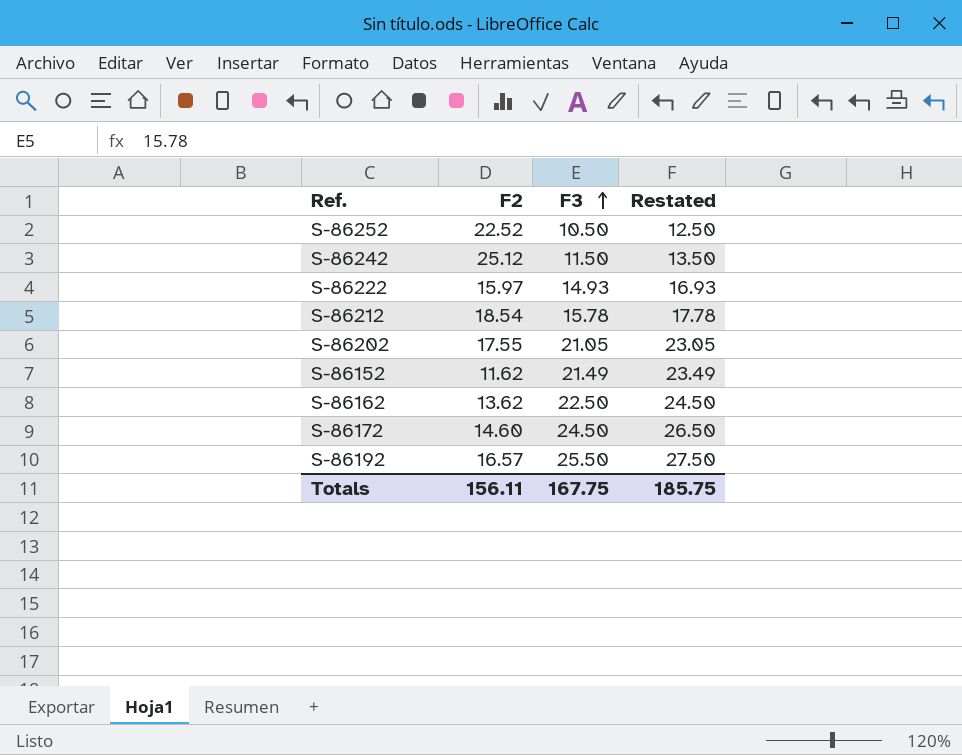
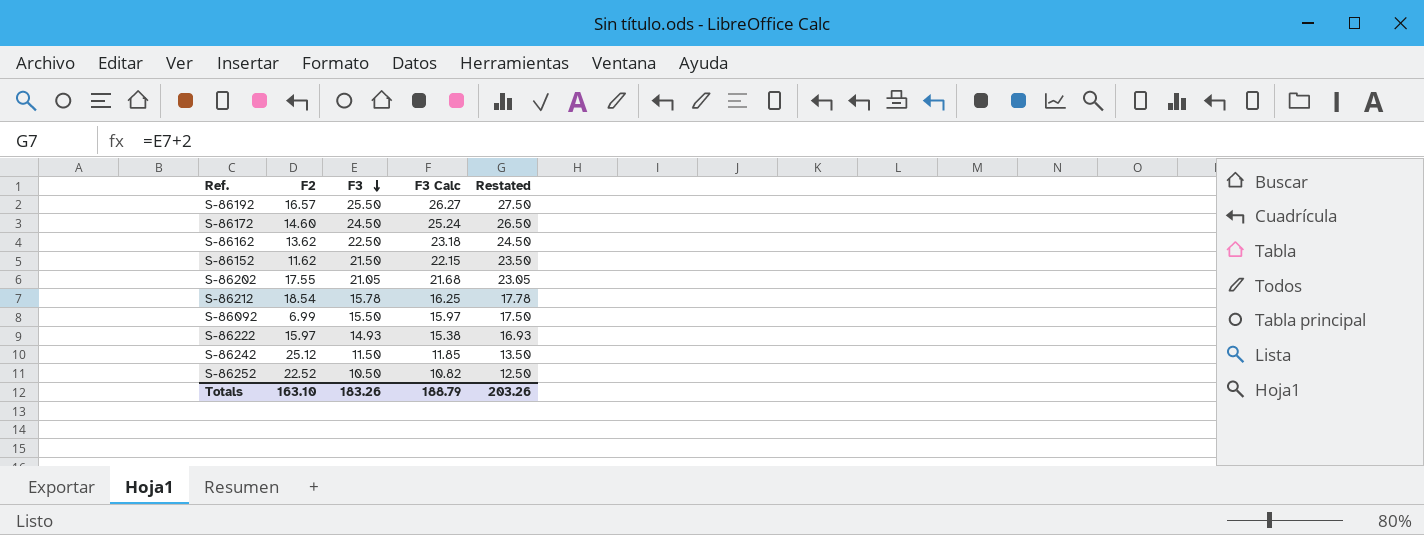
row order: F3 ascending -> F3 descending
column F3 Calc | formula: none -> [F3] * 1.03
S-86152 | F3: 21.49 -> 21.50
S-86152 | Restated: 23.49 -> 23.50
row S-86092: none -> 6.99 | 15.50 | 15.97 | 17.50
Totals | F2: 156.11 -> 163.10
Totals | F3: 167.75 -> 183.26
Totals | Restated: 185.75 -> 203.26

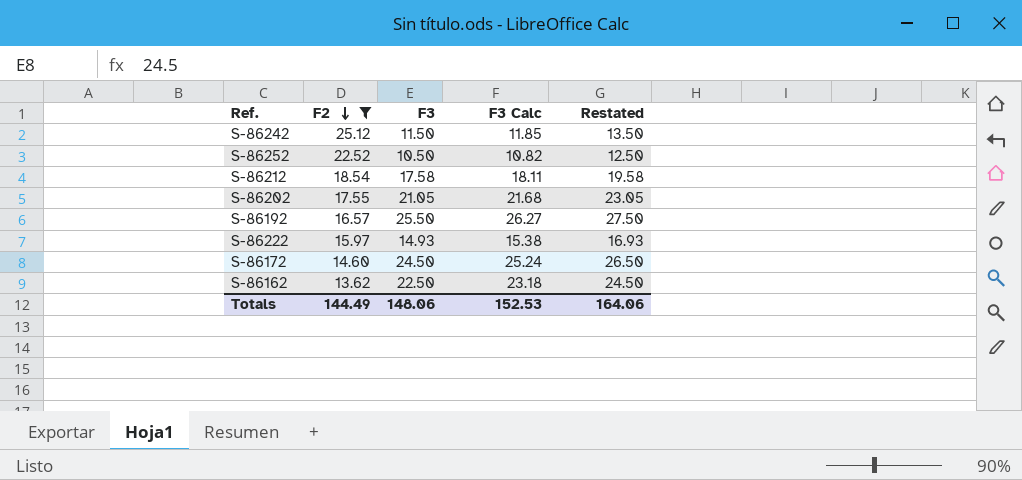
filter: none -> F2 >= 13.62
row order: F3 descending -> F2 descending
S-86212 | F3: 15.78 -> 17.58
S-86212 | F3 Calc: 16.25 -> 18.11
S-86212 | Restated: 17.78 -> 19.58
Totals | F2: 163.10 -> 144.49
Totals | F3: 183.26 -> 148.06
Totals | F3 Calc: 188.79 -> 152.53
Totals | Restated: 203.26 -> 164.06

